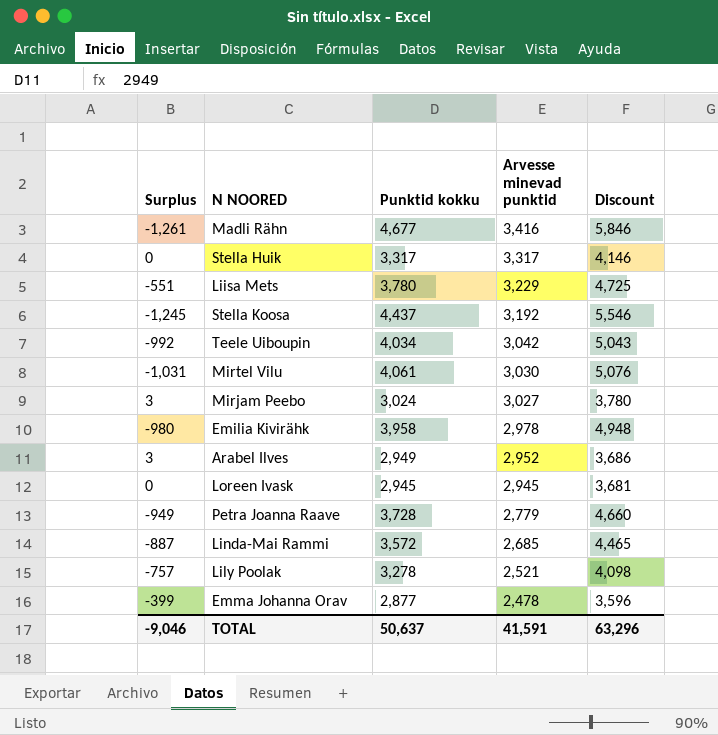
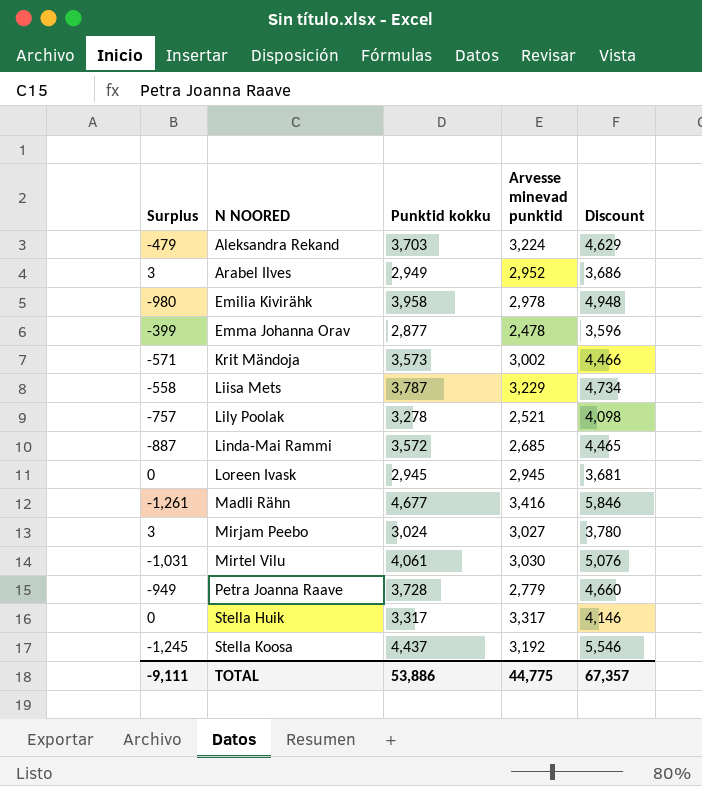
row order: Arvesse minevad punktid descending -> N NOORED ascending
row Teele Uiboupin: -992 | 4,034 | 3,042 | 5,043 -> none
row Aleksandra Rekand: none -> -479 | 3,703 | 3,224 | 4,629
row Krit Mändoja: none -> -571 | 3,573 | 3,002 | 4,466
Liisa Mets | Surplus: -551 -> -558
Liisa Mets | Punktid kokku: 3,780 -> 3,787
Liisa Mets | Discount: 4,725 -> 4,734
TOTAL | Surplus: -9,046 -> -9,111
TOTAL | Punktid kokku: 50,637 -> 53,886
TOTAL | Arvesse minevad punktid: 41,591 -> 44,775
TOTAL | Discount: 63,296 -> 67,357

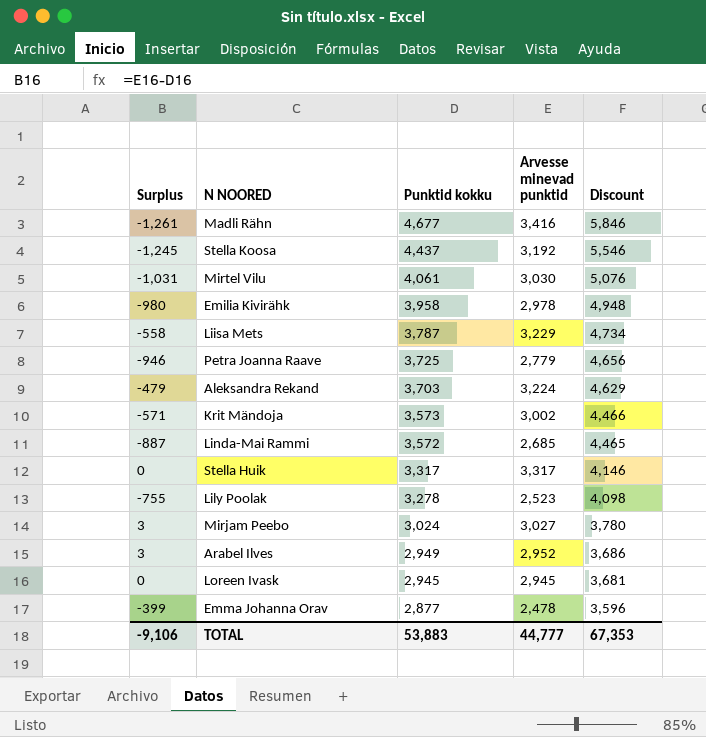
row order: N NOORED ascending -> Punktid kokku descending
Petra Joanna Raave | Surplus: -949 -> -946
Petra Joanna Raave | Punktid kokku: 3,728 -> 3,725
Petra Joanna Raave | Discount: 4,660 -> 4,656
Lily Poolak | Surplus: -757 -> -755
Lily Poolak | Arvesse minevad punktid: 2,521 -> 2,523
TOTAL | Surplus: -9,111 -> -9,106
TOTAL | Punktid kokku: 53,886 -> 53,883
TOTAL | Arvesse minevad punktid: 44,775 -> 44,777
TOTAL | Discount: 67,357 -> 67,353

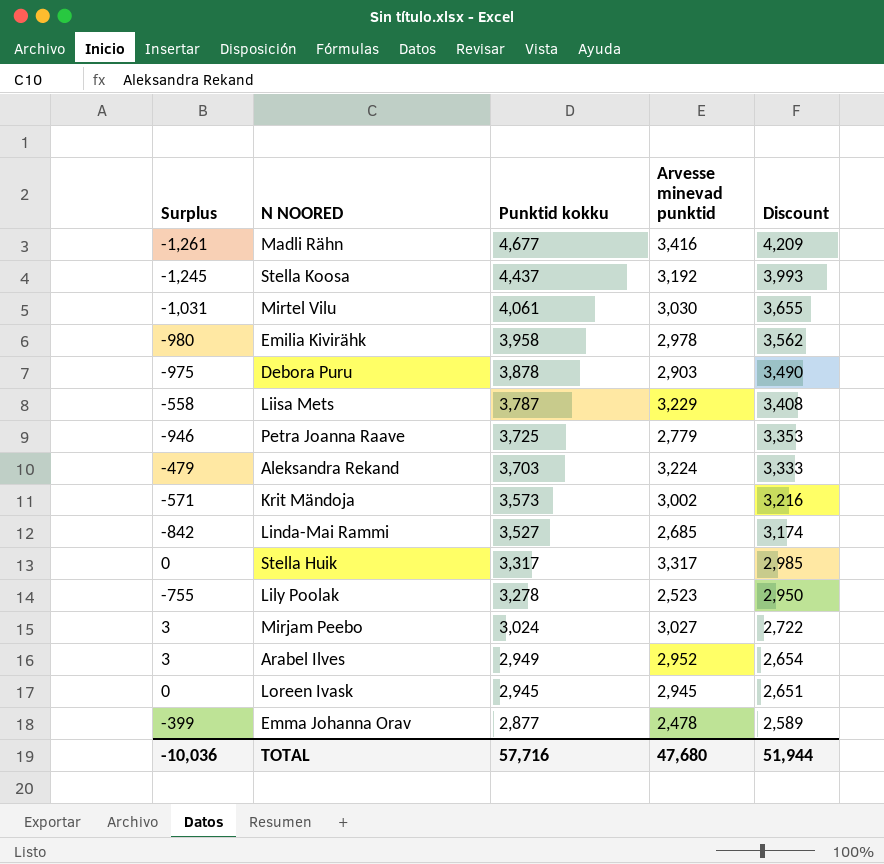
column Discount | formula: [Punktid kokku] * 1.25 -> [Punktid kokku] * 0.9
row Debora Puru: none -> -975 | 3,878 | 2,903 | 3,490
Linda-Mai Rammi | Surplus: -887 -> -842
Linda-Mai Rammi | Punktid kokku: 3,572 -> 3,527
TOTAL | Surplus: -9,106 -> -10,036
TOTAL | Punktid kokku: 53,883 -> 57,716
TOTAL | Arvesse minevad punktid: 44,777 -> 47,680
TOTAL | Discount: 67,353 -> 51,944

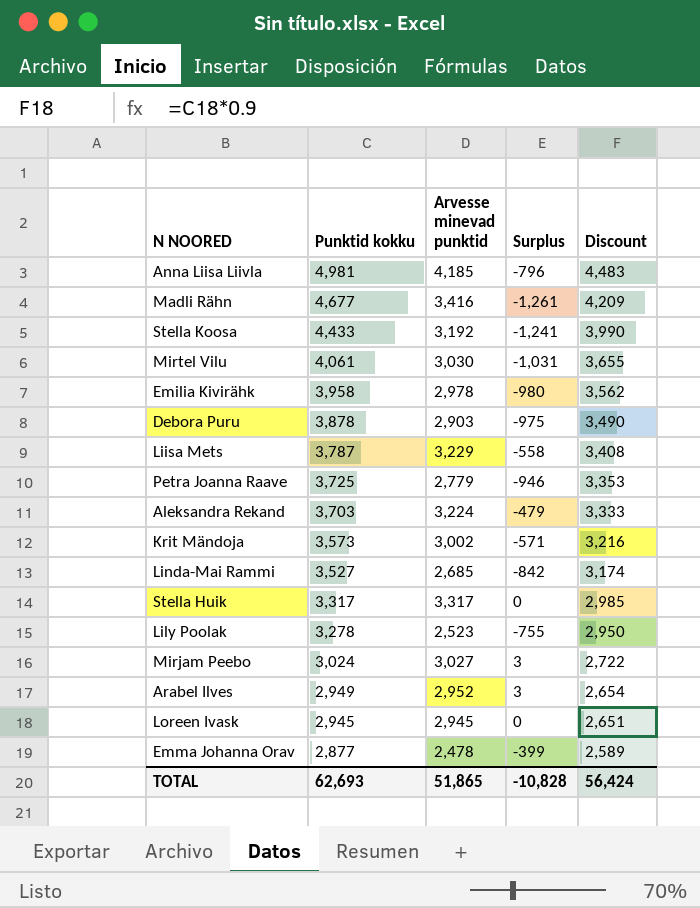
column Surplus | position: 1 -> 4
row Anna Liisa Liivla: none -> 4,981 | 4,185 | -796 | 4,483
Stella Koosa | Punktid kokku: 4,437 -> 4,433
Stella Koosa | Surplus: -1,245 -> -1,241
Stella Koosa | Discount: 3,993 -> 3,990
TOTAL | Punktid kokku: 57,716 -> 62,693
TOTAL | Arvesse minevad punktid: 47,680 -> 51,865
TOTAL | Surplus: -10,036 -> -10,828
TOTAL | Discount: 51,944 -> 56,424

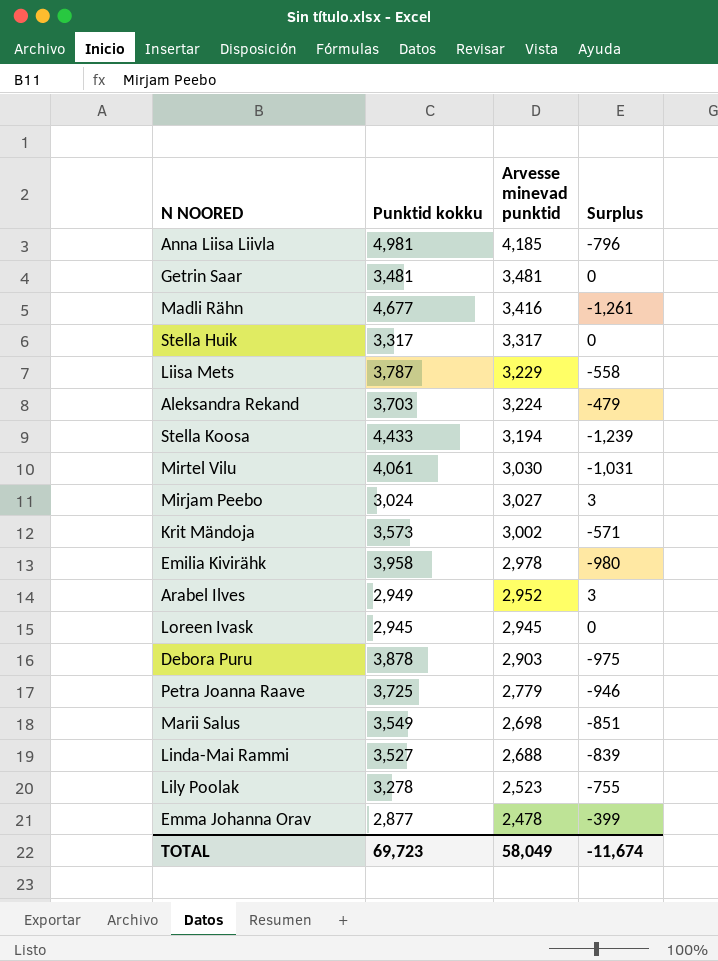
row order: Punktid kokku descending -> Arvesse minevad punktid descending
column Discount | formula: [Punktid kokku] * 0.9 -> none
row Getrin Saar: none -> 3,481 | 3,481 | 0
Stella Koosa | Arvesse minevad punktid: 3,192 -> 3,194
Stella Koosa | Surplus: -1,241 -> -1,239
row Marii Salus: none -> 3,549 | 2,698 | -851
Linda-Mai Rammi | Arvesse minevad punktid: 2,685 -> 2,688
Linda-Mai Rammi | Surplus: -842 -> -839
TOTAL | Punktid kokku: 62,693 -> 69,723
TOTAL | Arvesse minevad punktid: 51,865 -> 58,049
TOTAL | Surplus: -10,828 -> -11,674

